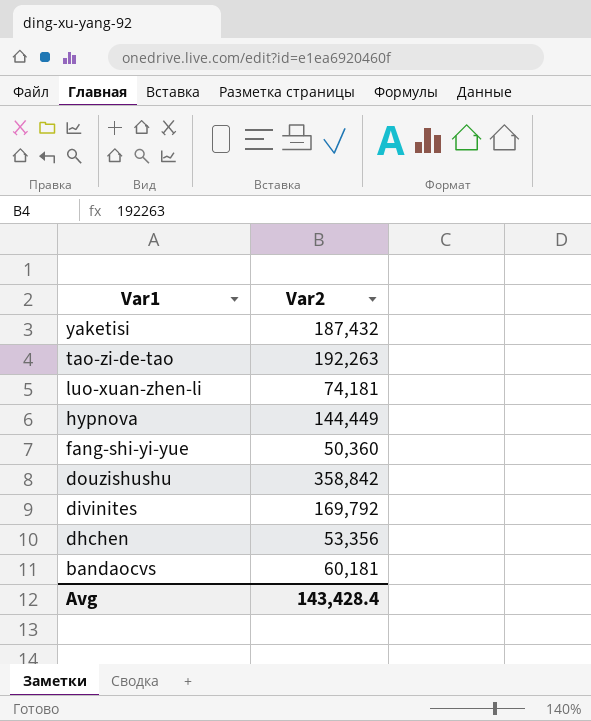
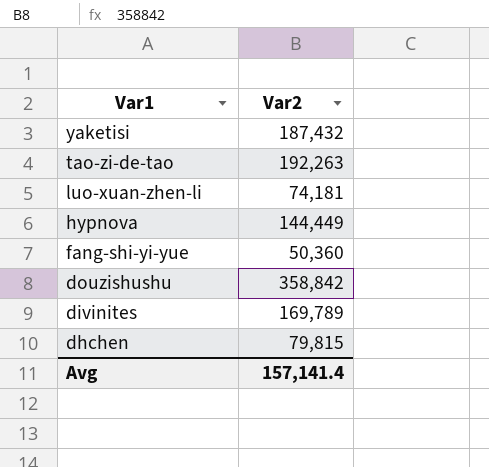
row bandaocvs: 60,181 -> none
divinites | Var2: 169,792 -> 169,789
dhchen | Var2: 53,356 -> 79,815
Avg | Var2: 143,428.4 -> 157,141.4

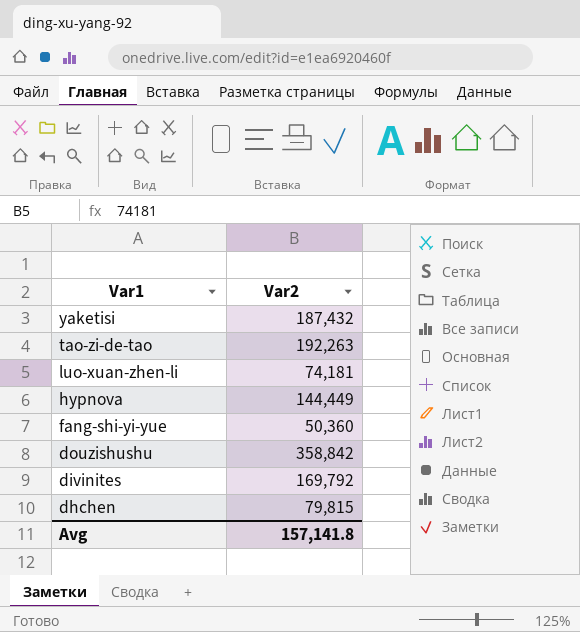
divinites | Var2: 169,789 -> 169,792
Avg | Var2: 157,141.4 -> 157,141.8

